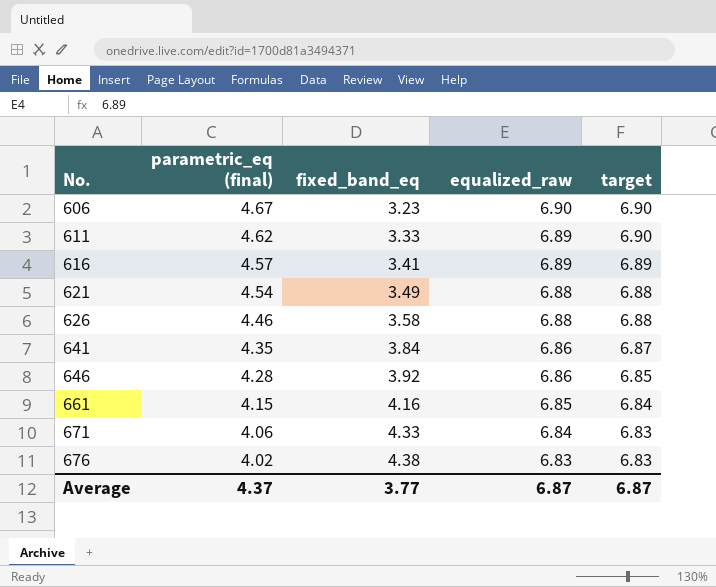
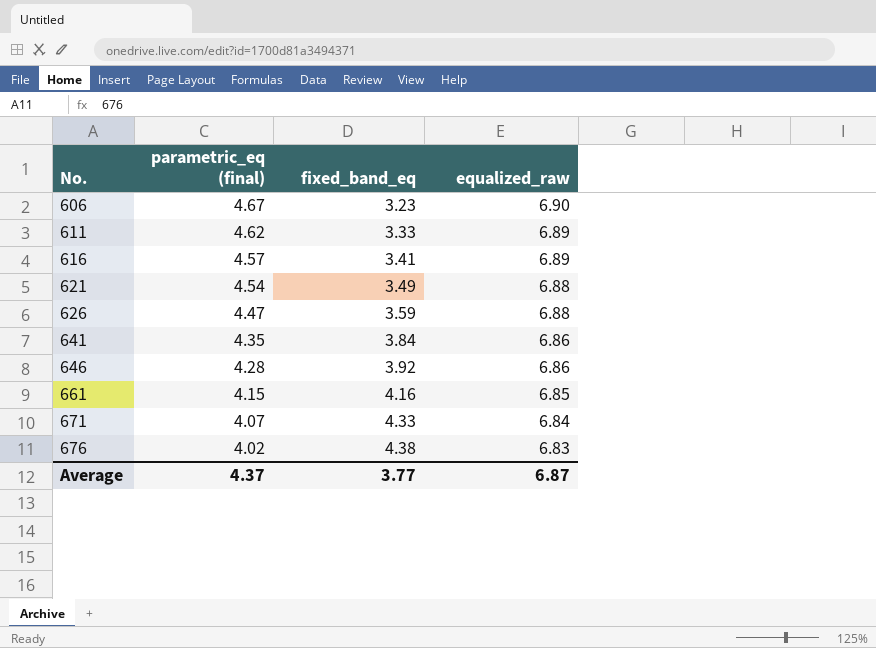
column target | position: 5 -> none
626 | parametric_eq (final): 4.46 -> 4.47
626 | fixed_band_eq: 3.58 -> 3.59
671 | parametric_eq (final): 4.06 -> 4.07

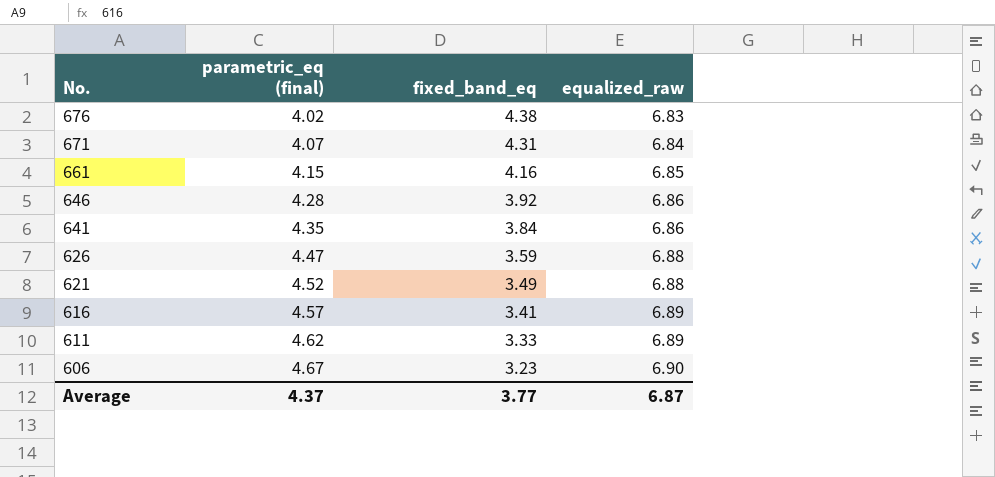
row order: No. ascending -> No. descending
671 | fixed_band_eq: 4.33 -> 4.31
621 | parametric_eq (final): 4.54 -> 4.52

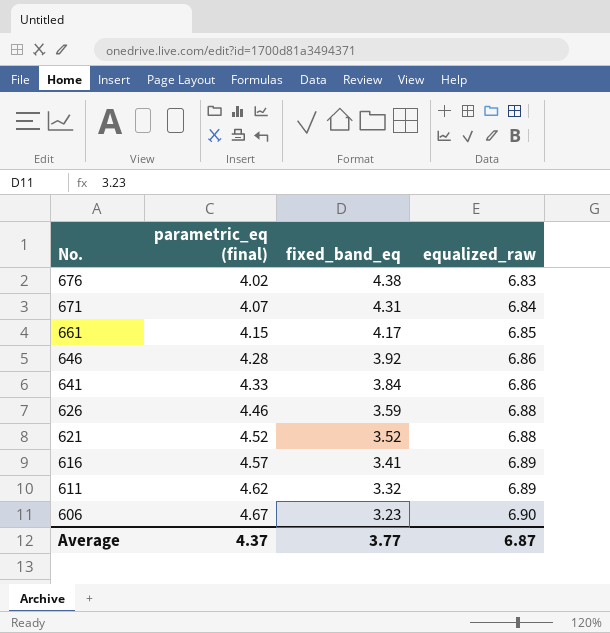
661 | fixed_band_eq: 4.16 -> 4.17
641 | parametric_eq (final): 4.35 -> 4.33
626 | parametric_eq (final): 4.47 -> 4.46
621 | fixed_band_eq: 3.49 -> 3.52
611 | fixed_band_eq: 3.33 -> 3.32

